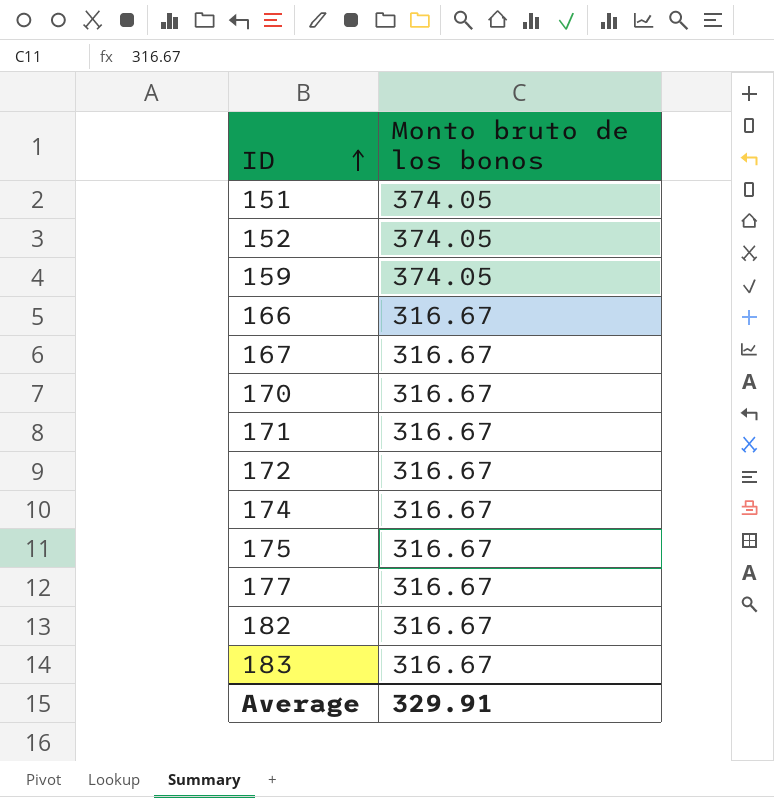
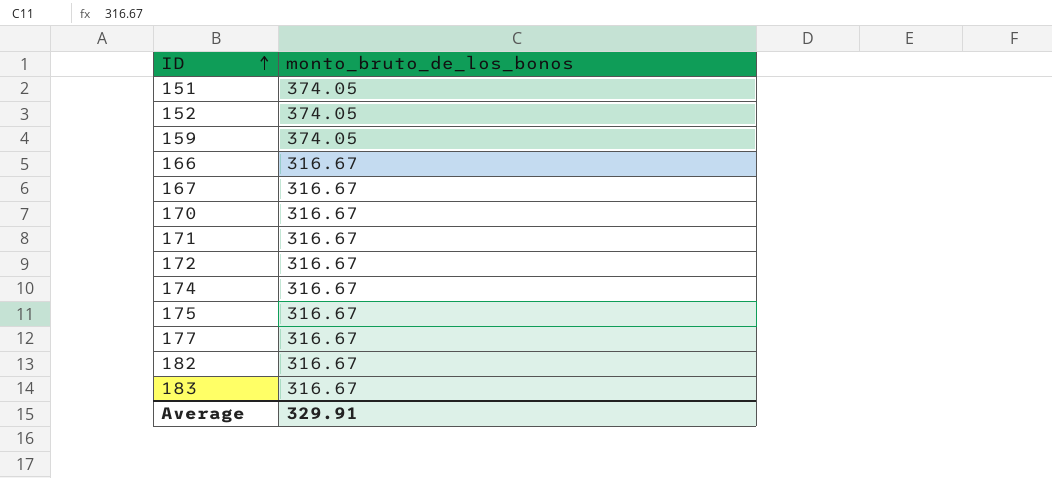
column name: Monto bruto de los bonos -> monto_bruto_de_los_bonos

